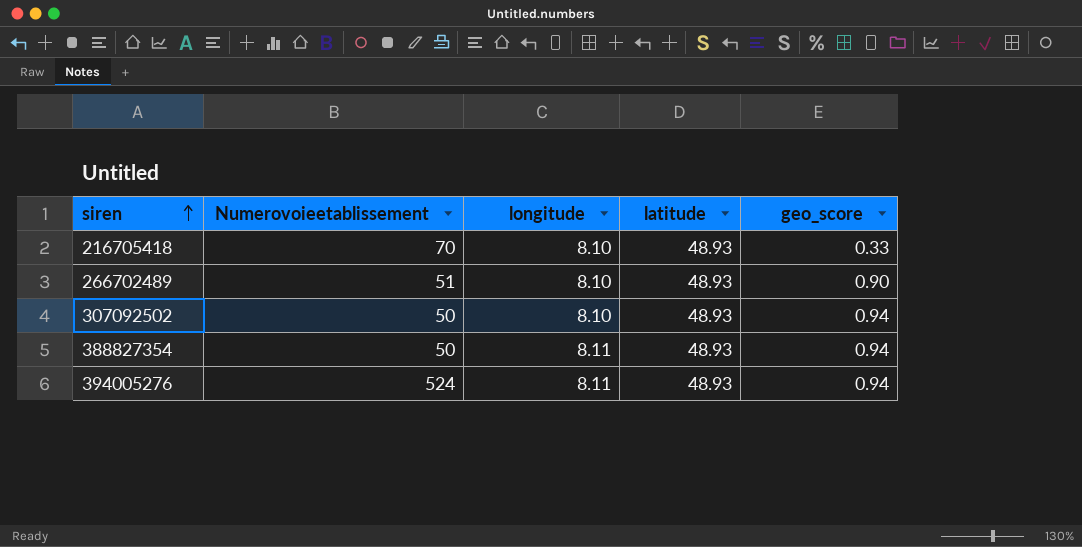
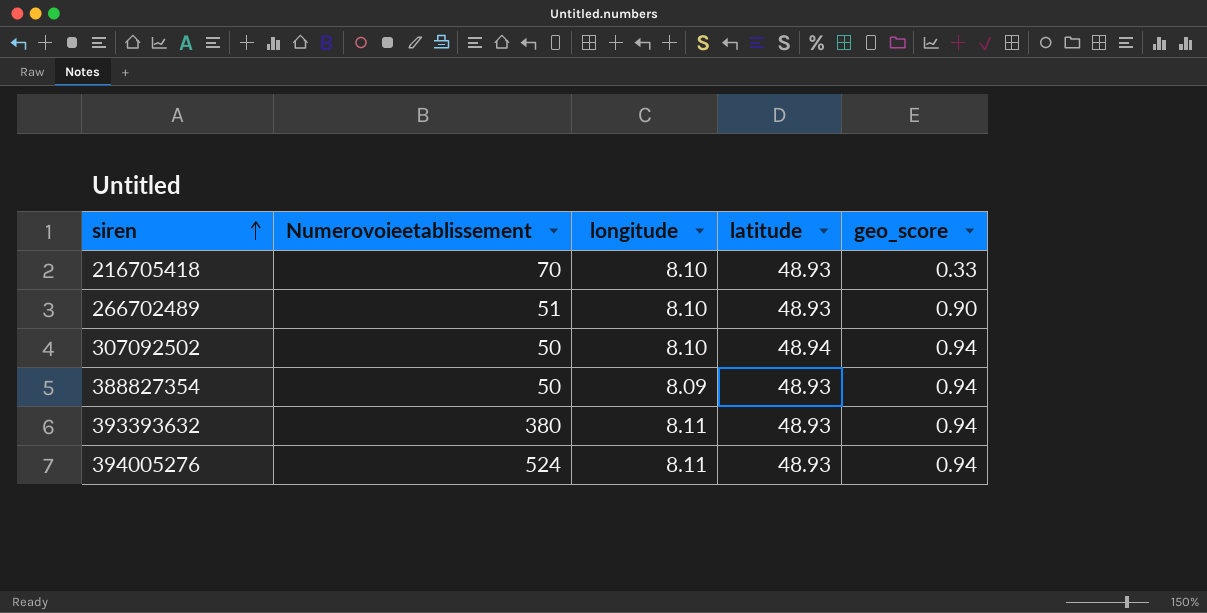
307092502 | latitude: 48.93 -> 48.94
388827354 | longitude: 8.11 -> 8.09
row 393393632: none -> 380 | 8.11 | 48.93 | 0.94

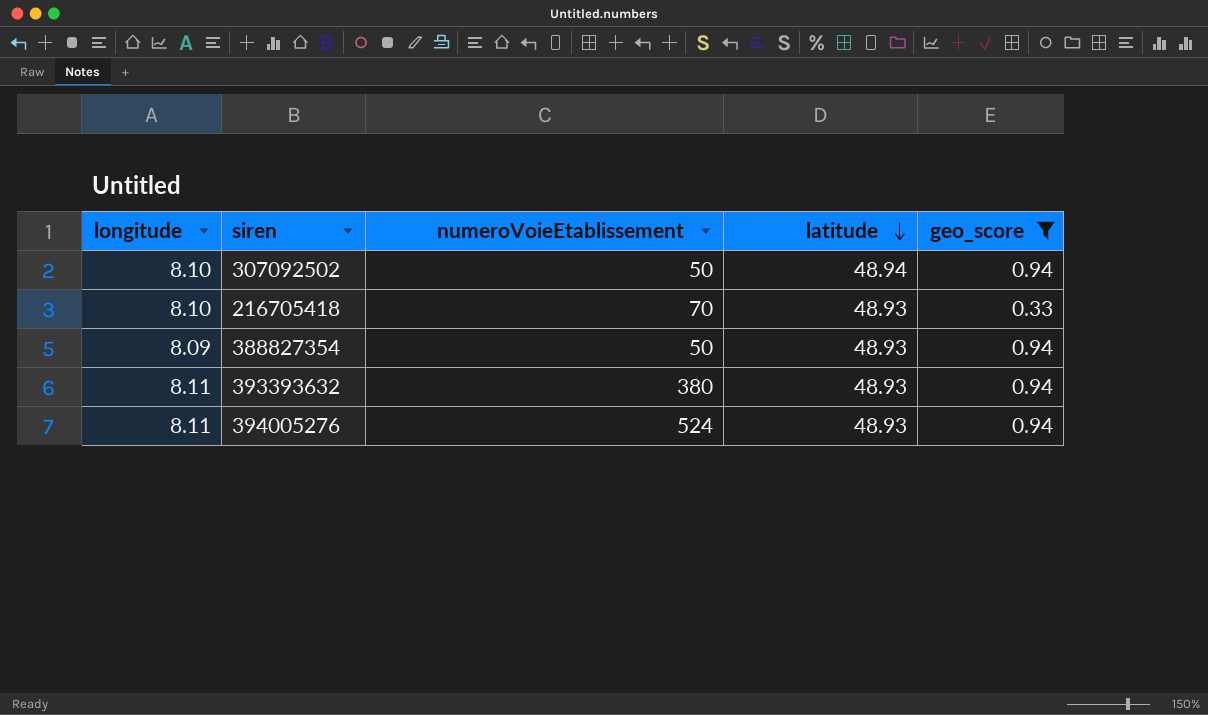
filter: none -> geo_score != 0.90
row order: siren ascending -> latitude descending
column longitude | position: 3 -> 1
column name: Numerovoieetablissement -> numeroVoieEtablissement

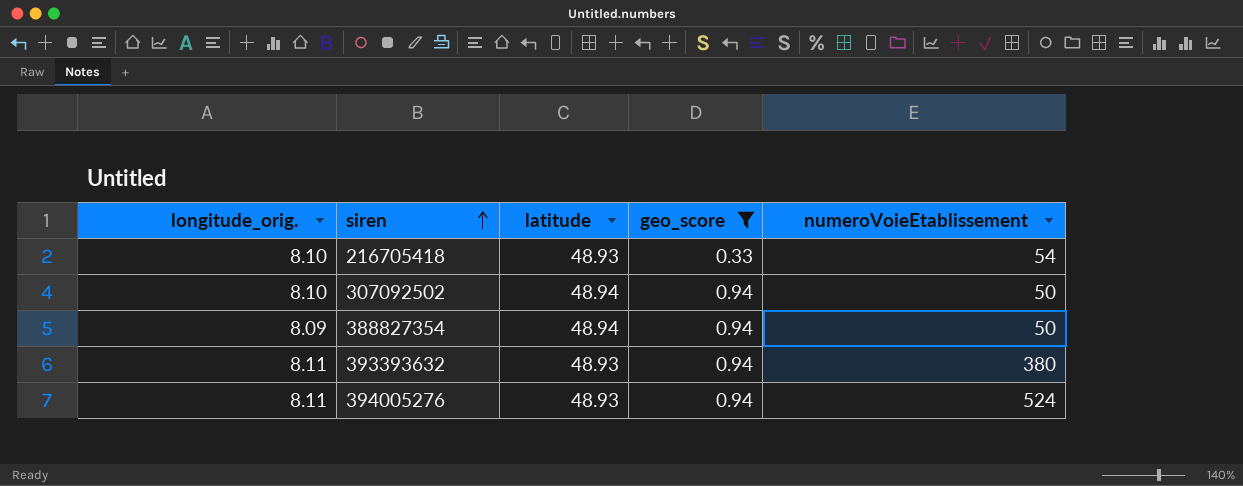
row order: latitude descending -> siren ascending
column name: longitude -> longitude_orig.
column numeroVoieEtablissement | position: 3 -> 5
216705418 | numeroVoieEtablissement: 70 -> 54
388827354 | latitude: 48.93 -> 48.94

